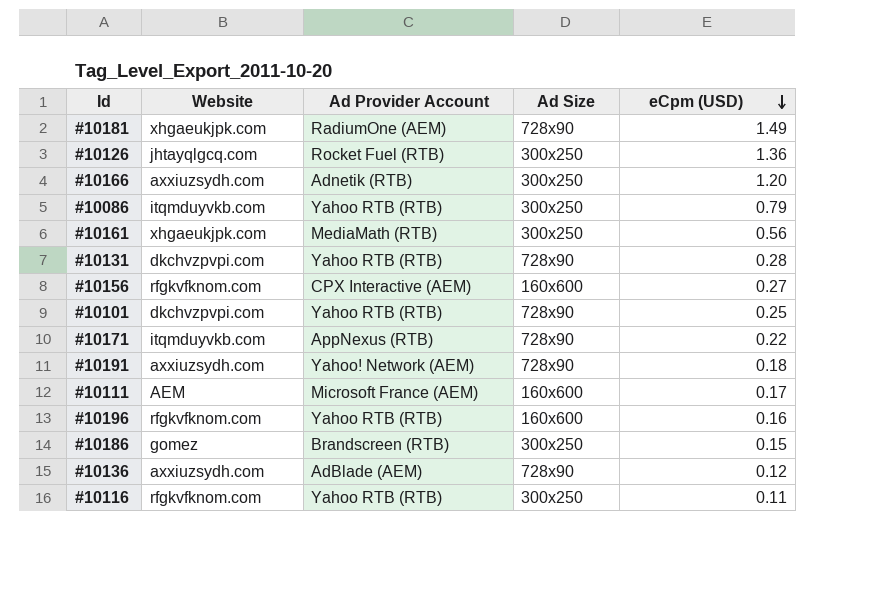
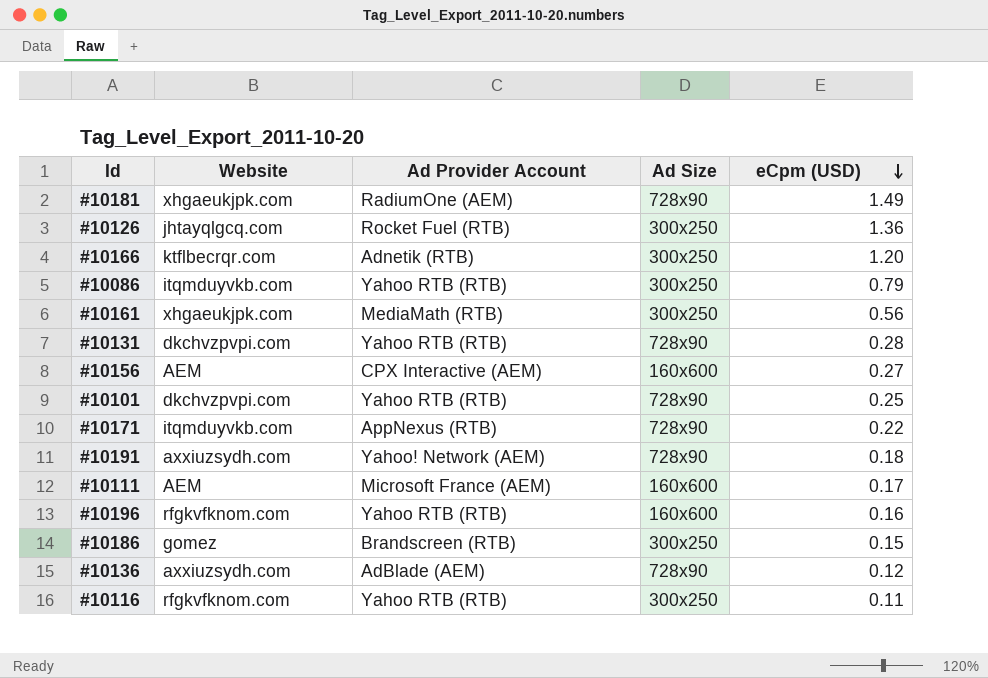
#10166 | Website: axxiuzsydh.com -> ktflbecrqr.com
#10156 | Website: rfgkvfknom.com -> AEM

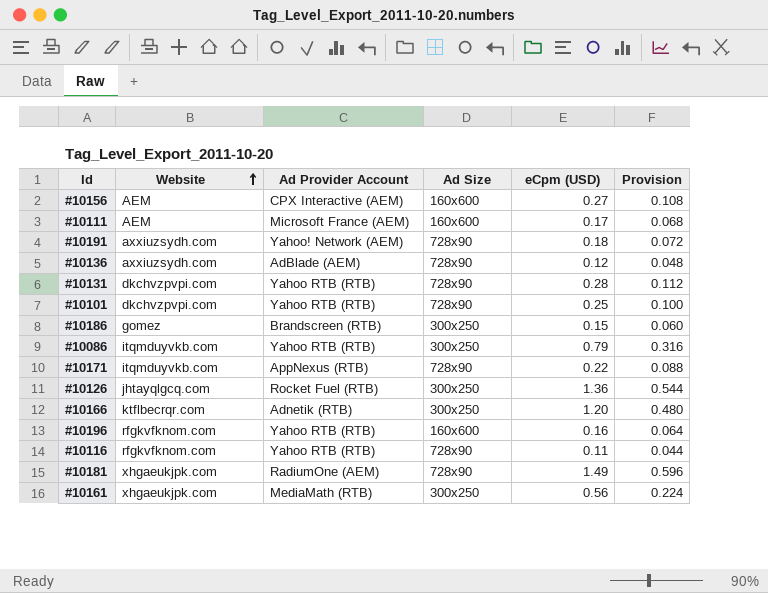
row order: eCpm (USD) descending -> Website ascending
column Provision | formula: none -> [eCpm (USD)] * 0.4
#10116 | Ad Size: 300x250 -> 728x90

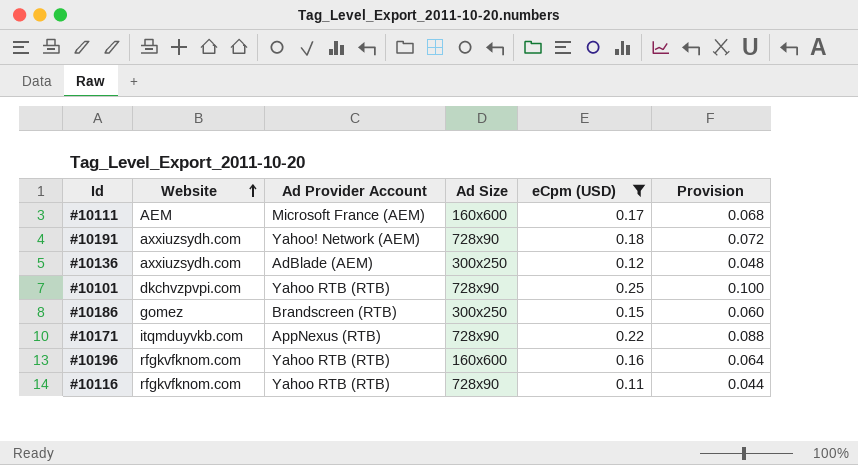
filter: none -> eCpm (USD) <= 0.25
#10136 | Ad Size: 728x90 -> 300x250

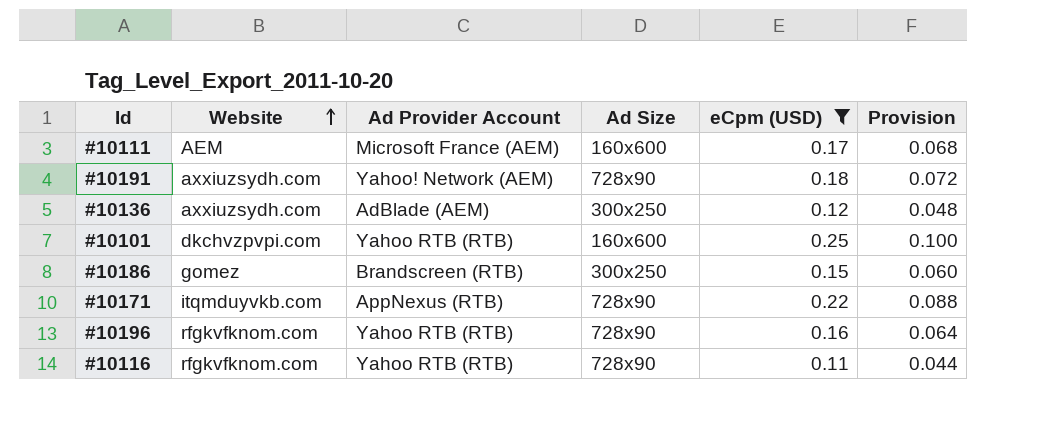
#10101 | Ad Size: 728x90 -> 160x600
#10196 | Ad Size: 160x600 -> 728x90

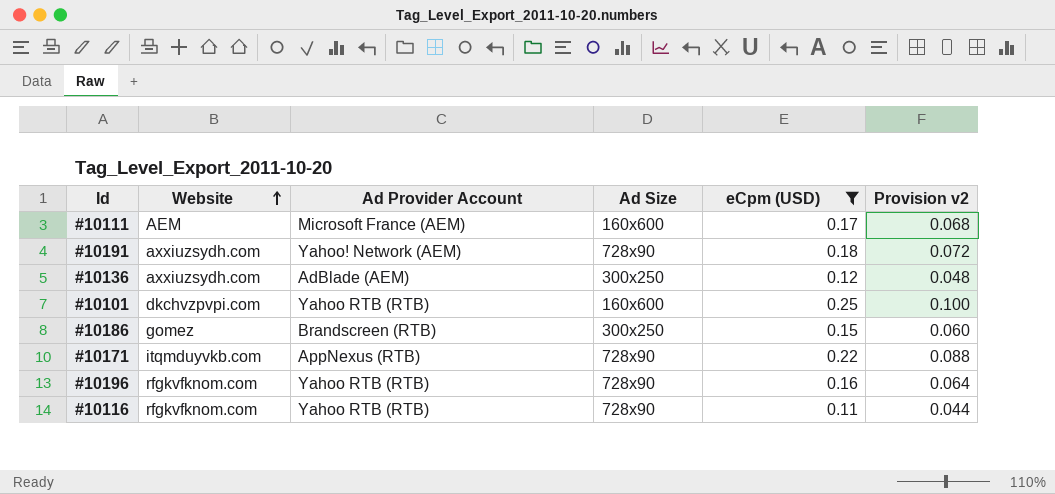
column name: Provision -> Provision v2

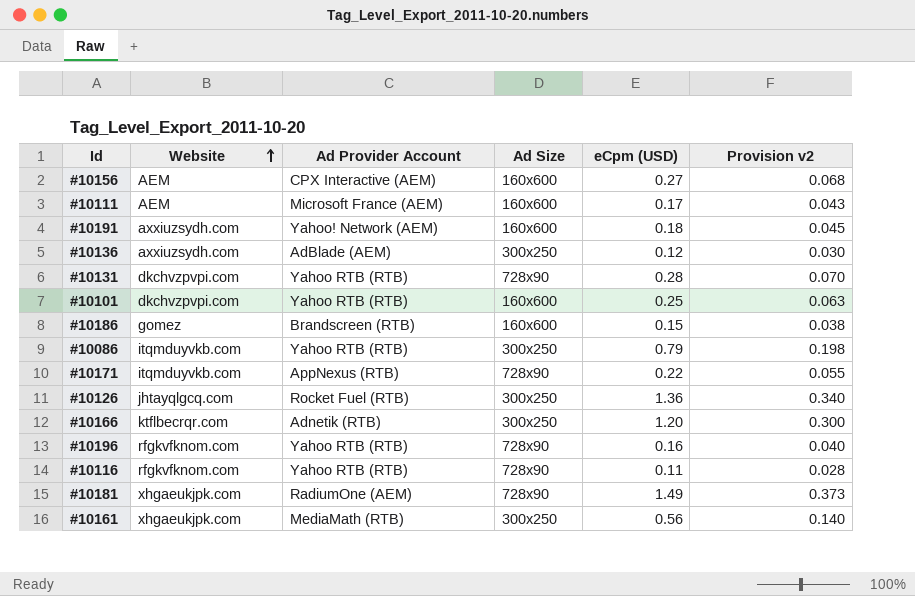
filter: eCpm (USD) <= 0.25 -> none
column Provision v2 | formula: [eCpm (USD)] * 0.4 -> [eCpm (USD)] * 0.25
#10191 | Ad Size: 728x90 -> 160x600
#10186 | Ad Size: 300x250 -> 160x600

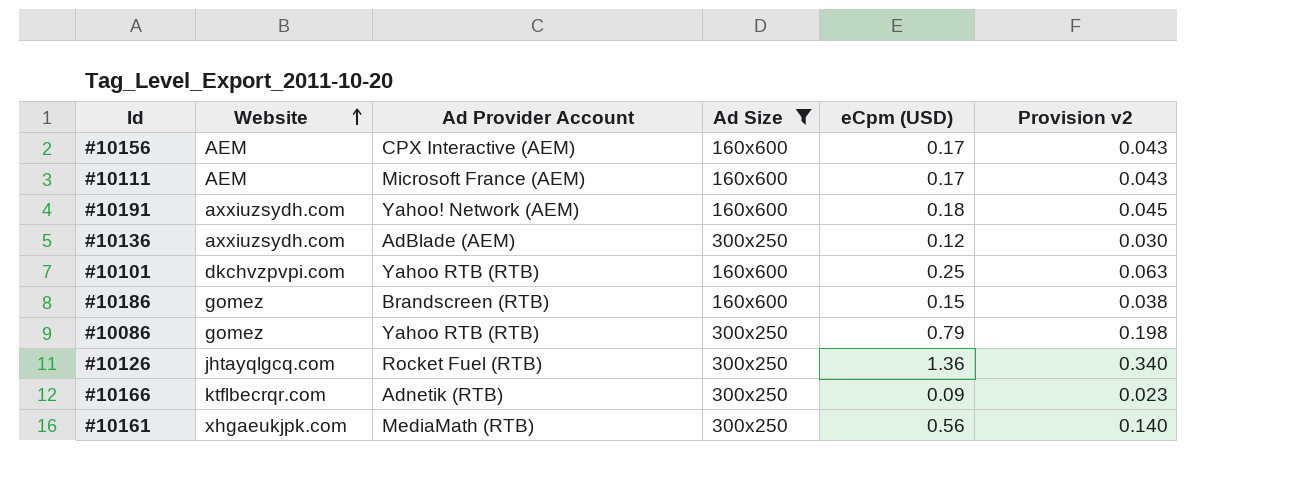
filter: none -> Ad Size != 728x90
#10156 | eCpm (USD): 0.27 -> 0.17
#10156 | Provision v2: 0.068 -> 0.043
#10086 | Website: itqmduyvkb.com -> gomez
#10166 | eCpm (USD): 1.20 -> 0.09
#10166 | Provision v2: 0.300 -> 0.023

